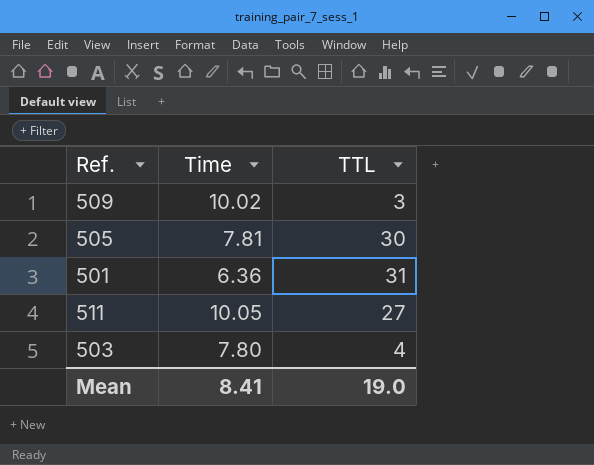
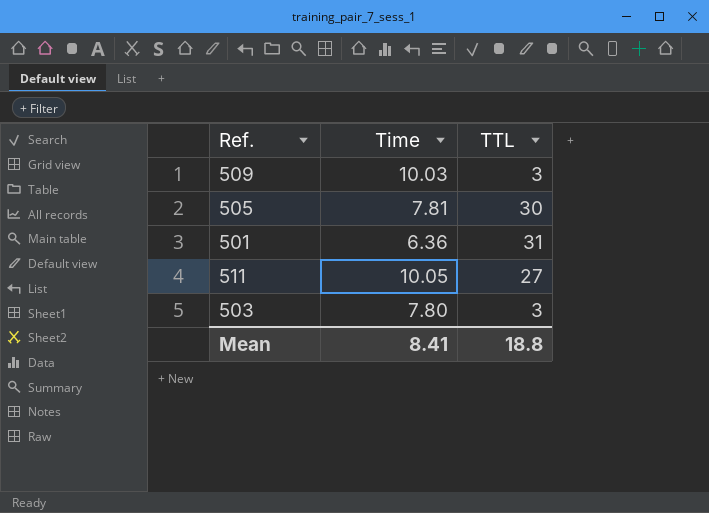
509 | Time: 10.02 -> 10.03
503 | TTL: 4 -> 3
Mean | TTL: 19.0 -> 18.8

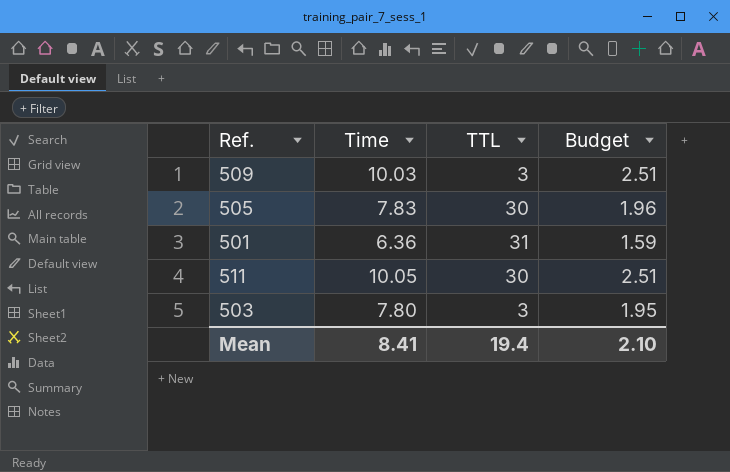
column Budget | formula: none -> [Time] * 0.25
505 | Time: 7.81 -> 7.83
511 | TTL: 27 -> 30
Mean | TTL: 18.8 -> 19.4

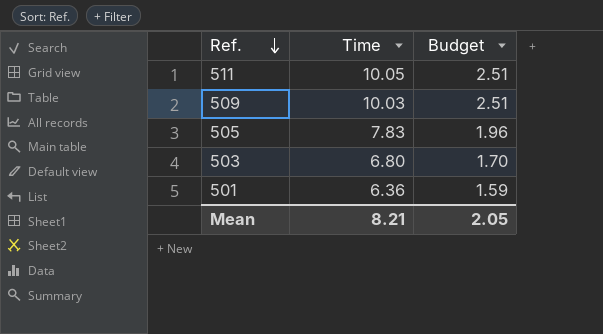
row order: none -> Ref. descending
column TTL | position: 3 -> none
503 | Time: 7.80 -> 6.80
503 | Budget: 1.95 -> 1.70
Mean | Time: 8.41 -> 8.21
Mean | Budget: 2.10 -> 2.05

